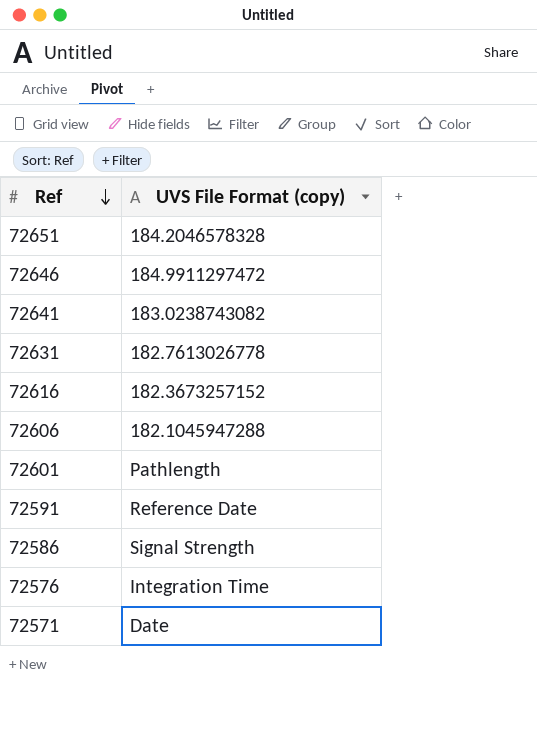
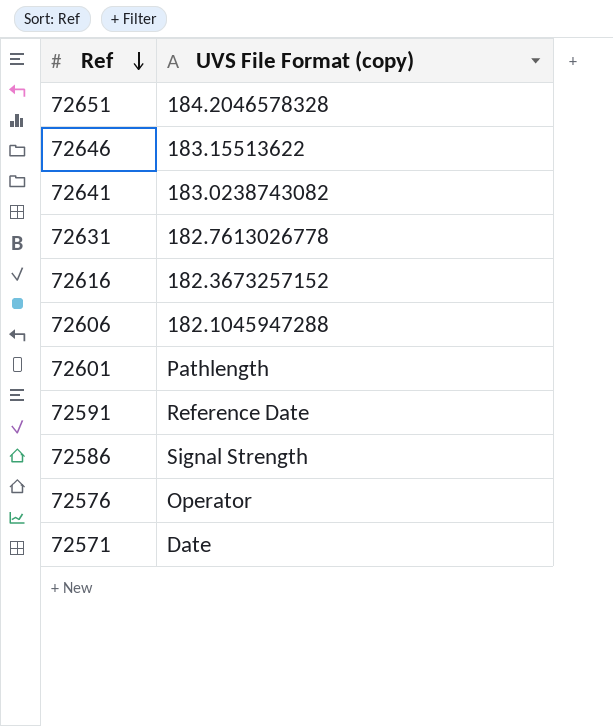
72646 | UVS File Format (copy): 184.9911297472 -> 183.15513622
72576 | UVS File Format (copy): Integration Time -> Operator

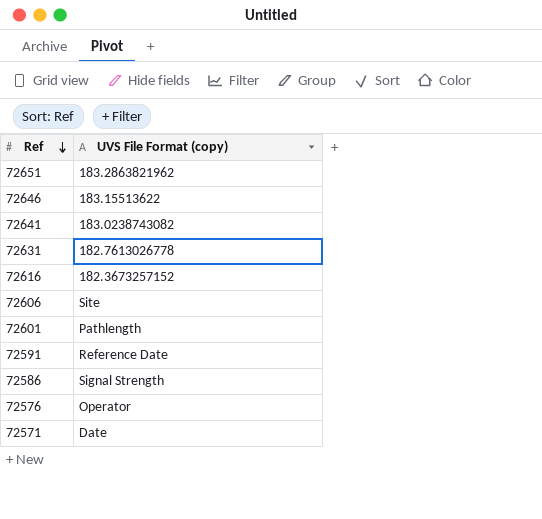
72651 | UVS File Format (copy): 184.2046578328 -> 183.2863821962
72606 | UVS File Format (copy): 182.1045947288 -> Site

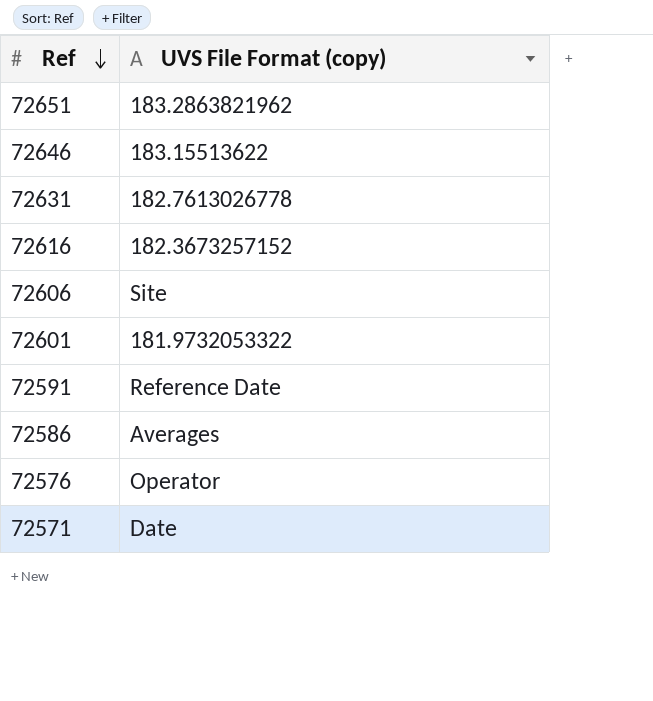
row 72641: 183.0238743082 -> none
72601 | UVS File Format (copy): Pathlength -> 181.9732053322
72586 | UVS File Format (copy): Signal Strength -> Averages

